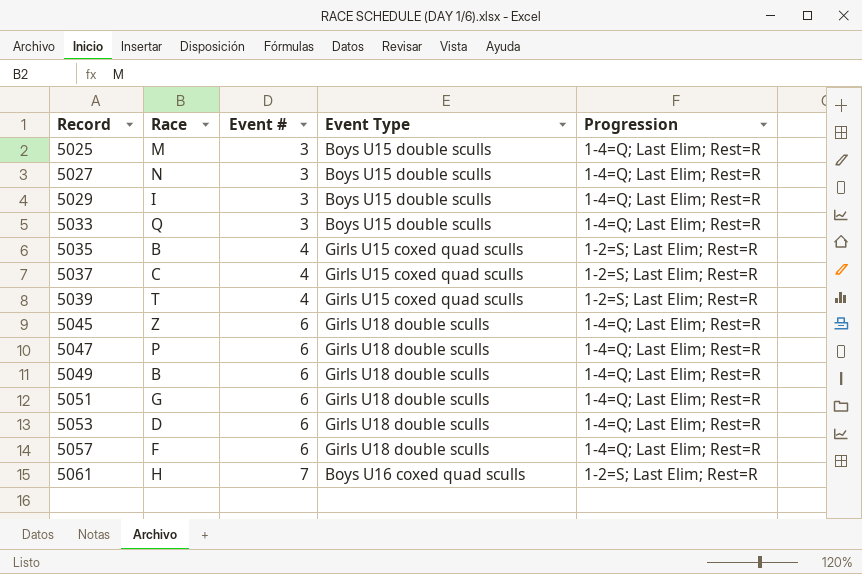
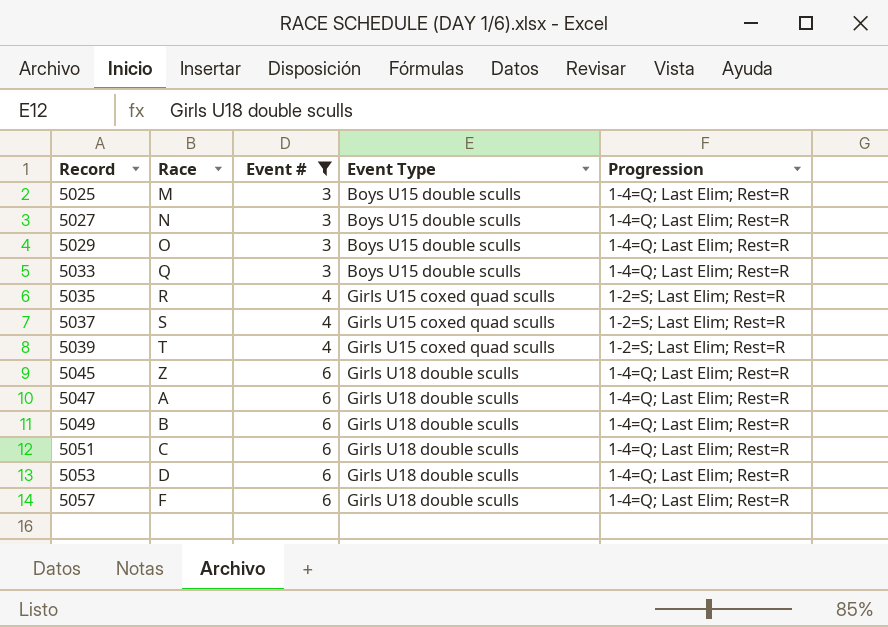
filter: none -> Event # != 7
5029 | Race: I -> O
5035 | Race: B -> R
5037 | Race: C -> S
5047 | Race: P -> A
5051 | Race: G -> C

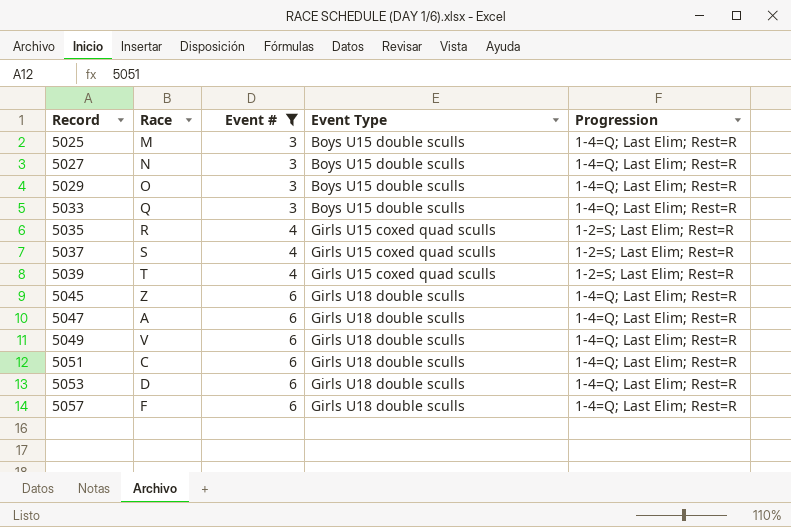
5049 | Race: B -> V

